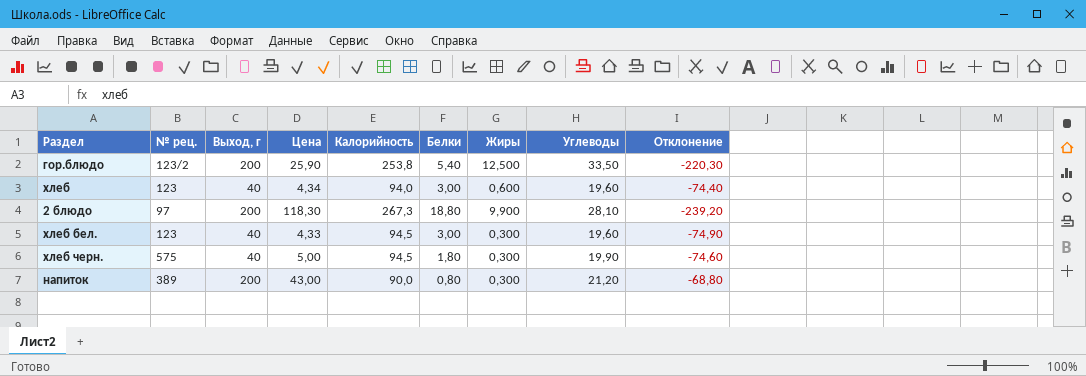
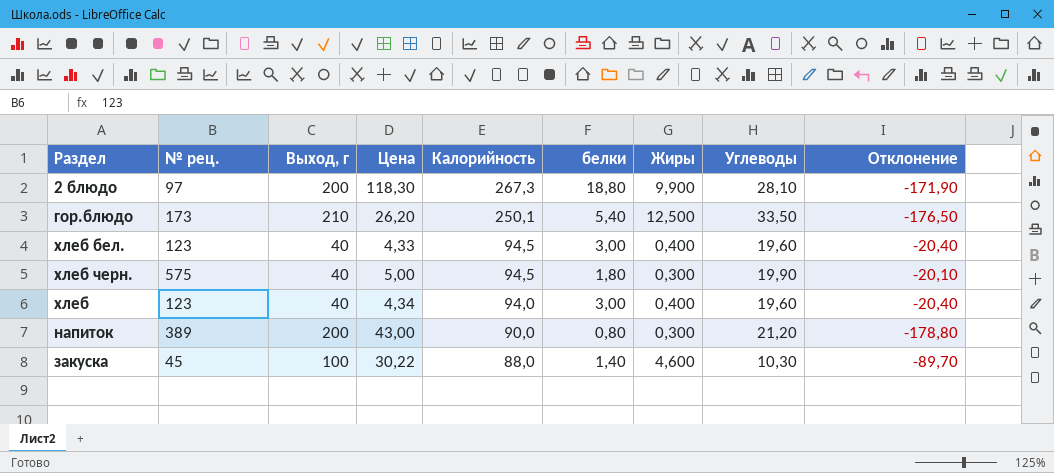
row order: none -> Калорийность descending
column name: Белки -> белки
column Отклонение | formula: [Углеводы] - [Калорийность] -> [Углеводы] - [Выход, г]
гор.блюдо | № рец.: 123/2 -> 173
гор.блюдо | Выход, г: 200 -> 210
гор.блюдо | Цена: 25,90 -> 26,20
гор.блюдо | Калорийность: 253,8 -> 250,1
хлеб бел. | Жиры: 0,300 -> 0,400
хлеб | Жиры: 0,600 -> 0,400
row закуска: none -> 45 | 100 | 30,22 | 88,0 | 1,40 | 4,600 | 10,30 | -89,70

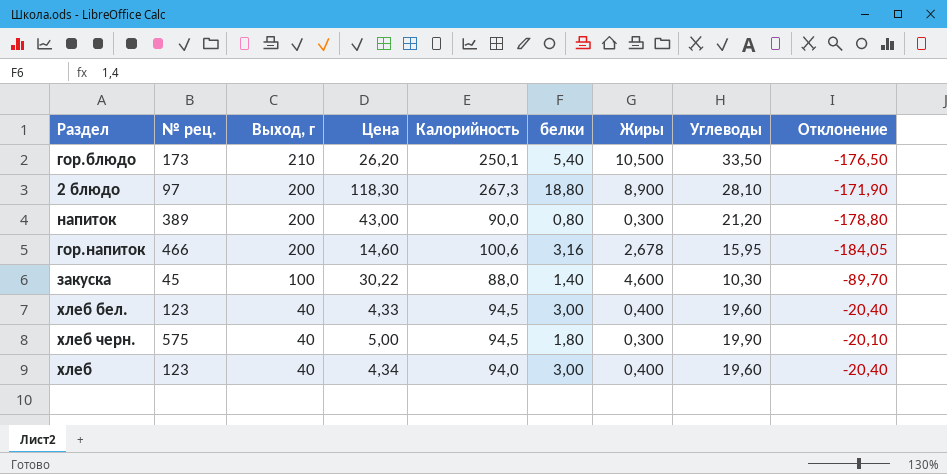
row order: Калорийность descending -> Выход, г descending
гор.блюдо | Жиры: 12,500 -> 10,500
2 блюдо | Жиры: 9,900 -> 8,900
row гор.напиток: none -> 466 | 200 | 14,60 | 100,6 | 3,16 | 2,678 | 15,95 | -184,05

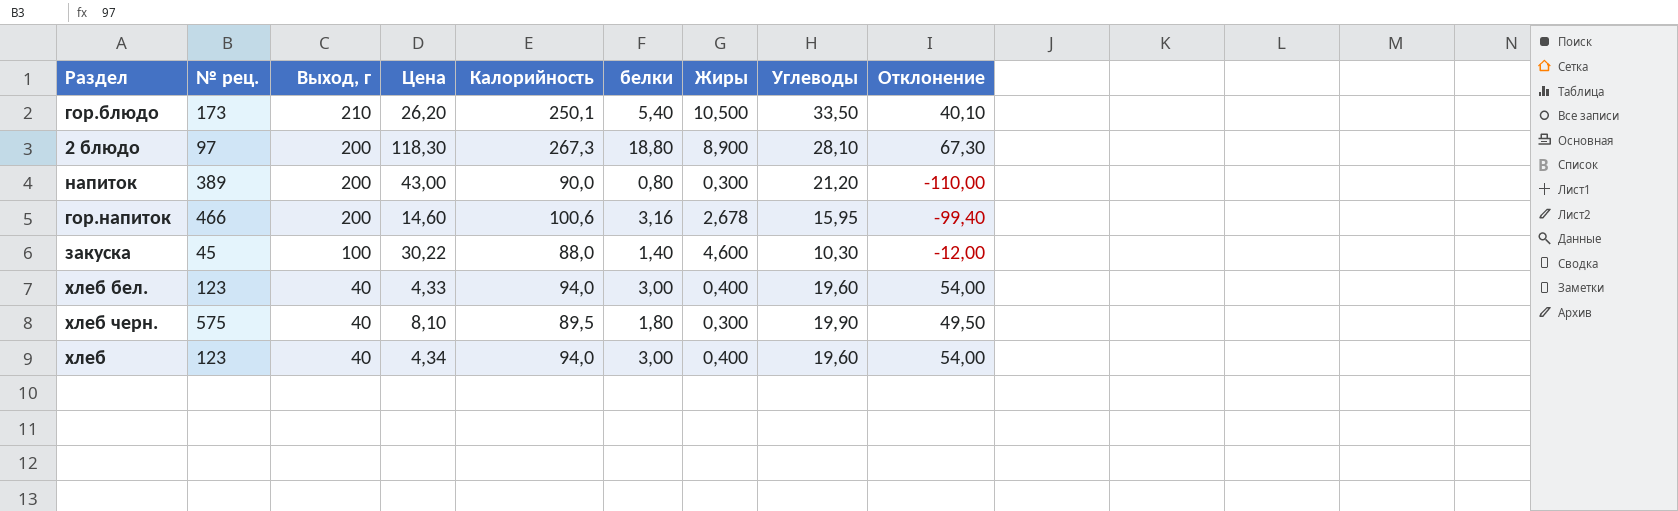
column Отклонение | formula: [Углеводы] - [Выход, г] -> [Калорийность] - [Выход, г]
хлеб бел. | Калорийность: 94,5 -> 94,0
хлеб черн. | Цена: 5,00 -> 8,10
хлеб черн. | Калорийность: 94,5 -> 89,5

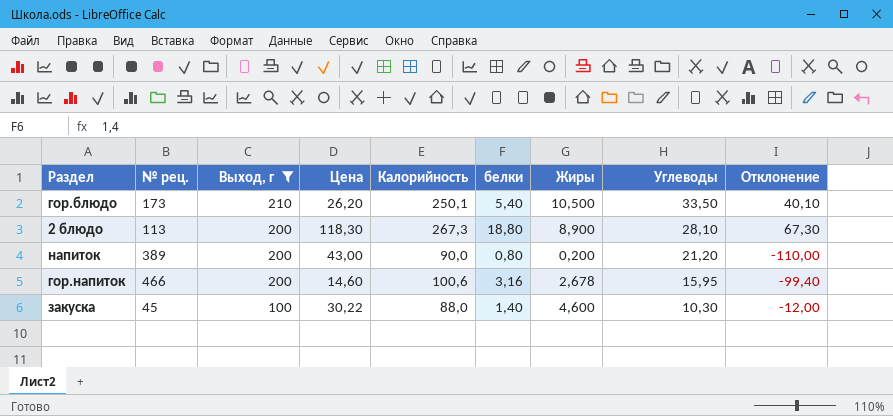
filter: none -> Выход, г != 40
2 блюдо | № рец.: 97 -> 113
напиток | Жиры: 0,300 -> 0,200

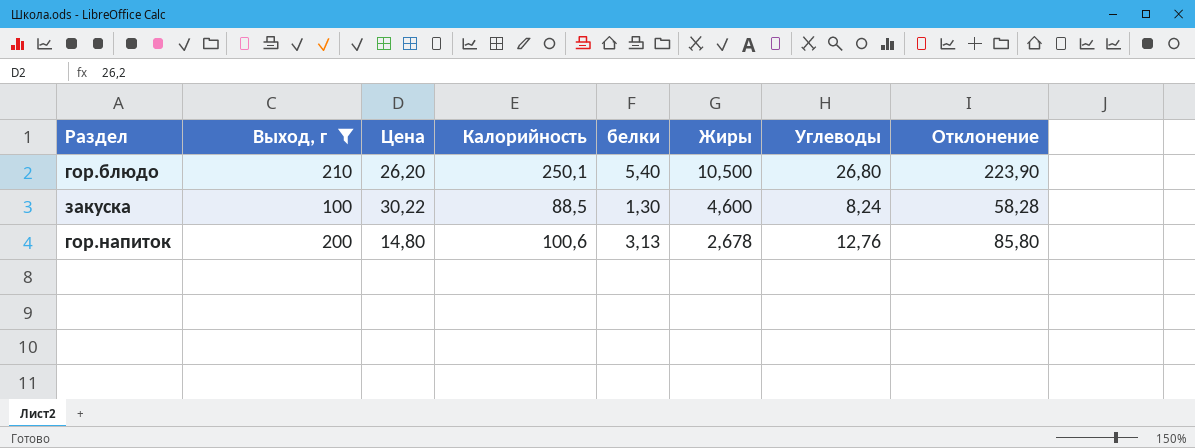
row order: Выход, г descending -> Жиры descending
column № рец. | position: 2 -> none
column Отклонение | formula: [Калорийность] - [Выход, г] -> [Калорийность] - [Цена]
row 2 блюдо: 113 | 200 | 118,30 | 267,3 | 18,80 | 8,900 | 28,10 | 67,30 -> none
row напиток: 389 | 200 | 43,00 | 90,0 | 0,80 | 0,200 | 21,20 | -110,00 -> none
гор.блюдо | Углеводы: 33,50 -> 26,80
закуска | Калорийность: 88,0 -> 88,5
закуска | белки: 1,40 -> 1,30
закуска | Углеводы: 10,30 -> 8,24
гор.напиток | Цена: 14,60 -> 14,80
гор.напиток | белки: 3,16 -> 3,13
гор.напиток | Углеводы: 15,95 -> 12,76

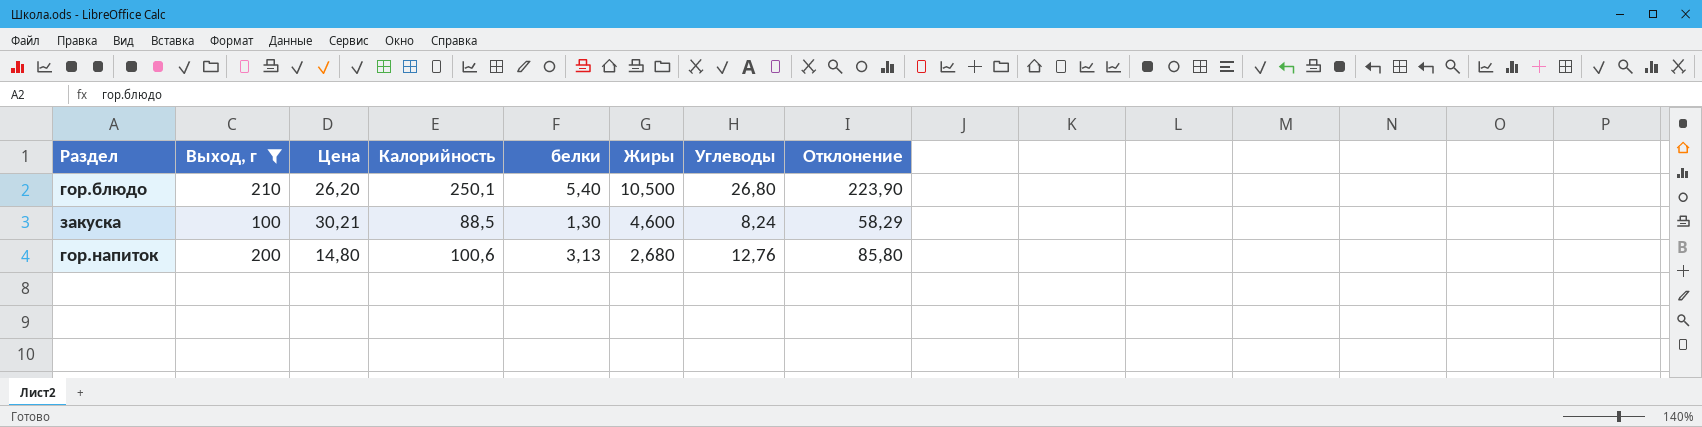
закуска | Цена: 30,22 -> 30,21
закуска | Отклонение: 58,28 -> 58,29
гор.напиток | Жиры: 2,678 -> 2,680

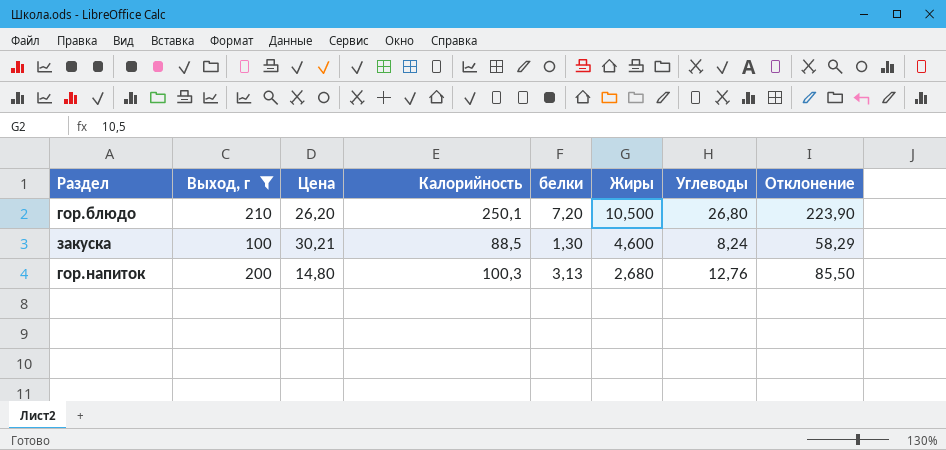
гор.блюдо | белки: 5,40 -> 7,20
гор.напиток | Калорийность: 100,6 -> 100,3
гор.напиток | Отклонение: 85,80 -> 85,50

